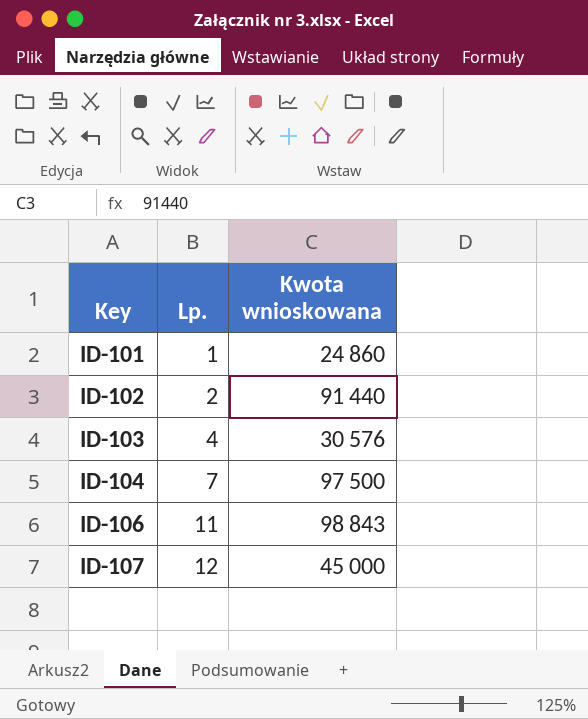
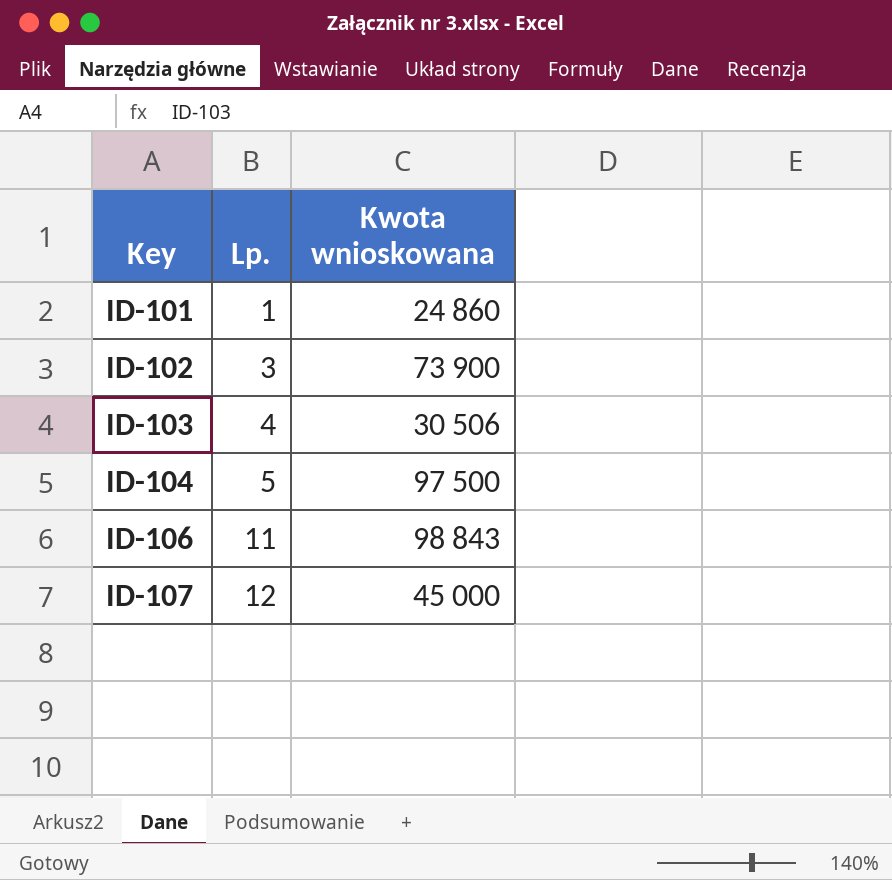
ID-102 | Lp.: 2 -> 3
ID-102 | Kwota wnioskowana: 91 440 -> 73 900
ID-103 | Kwota wnioskowana: 30 576 -> 30 506
ID-104 | Lp.: 7 -> 5

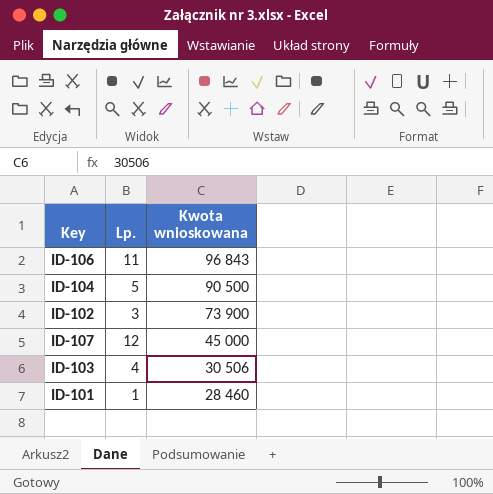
row order: Key ascending -> Kwota wnioskowana descending
ID-106 | Kwota wnioskowana: 98 843 -> 96 843
ID-104 | Kwota wnioskowana: 97 500 -> 90 500
ID-101 | Kwota wnioskowana: 24 860 -> 28 460

